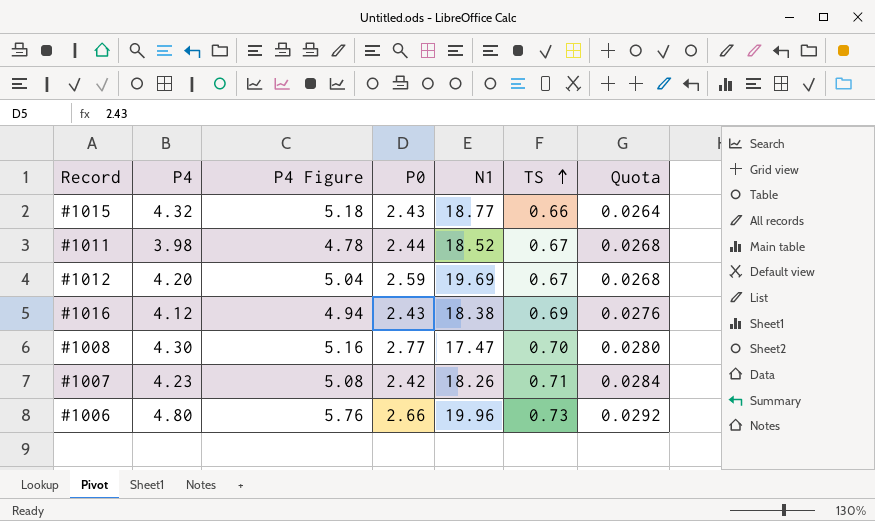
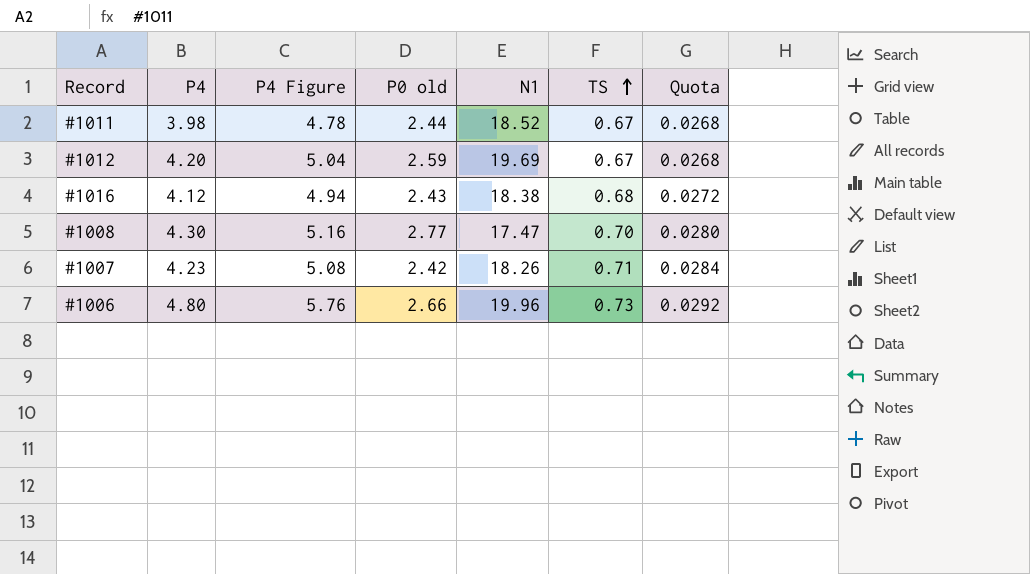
column name: P0 -> P0 old
row #1015: 4.32 | 5.18 | 2.43 | 18.77 | 0.66 | 0.0264 -> none
#1016 | TS: 0.69 -> 0.68
#1016 | Quota: 0.0276 -> 0.0272

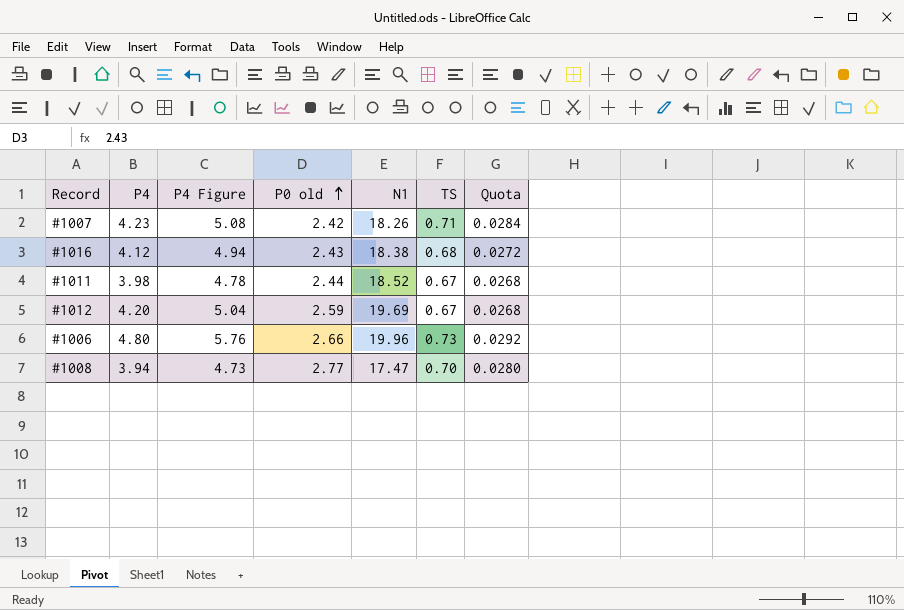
row order: TS ascending -> P0 old ascending
#1008 | P4: 4.30 -> 3.94
#1008 | P4 Figure: 5.16 -> 4.73

